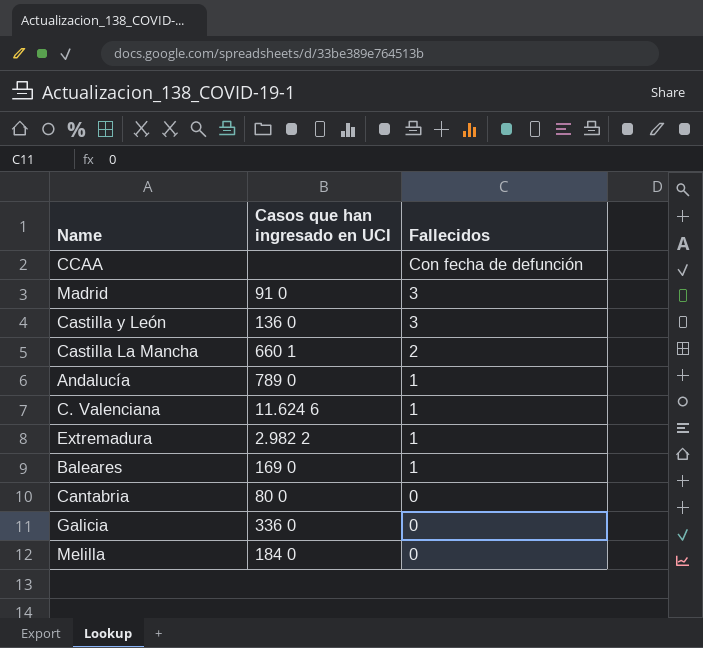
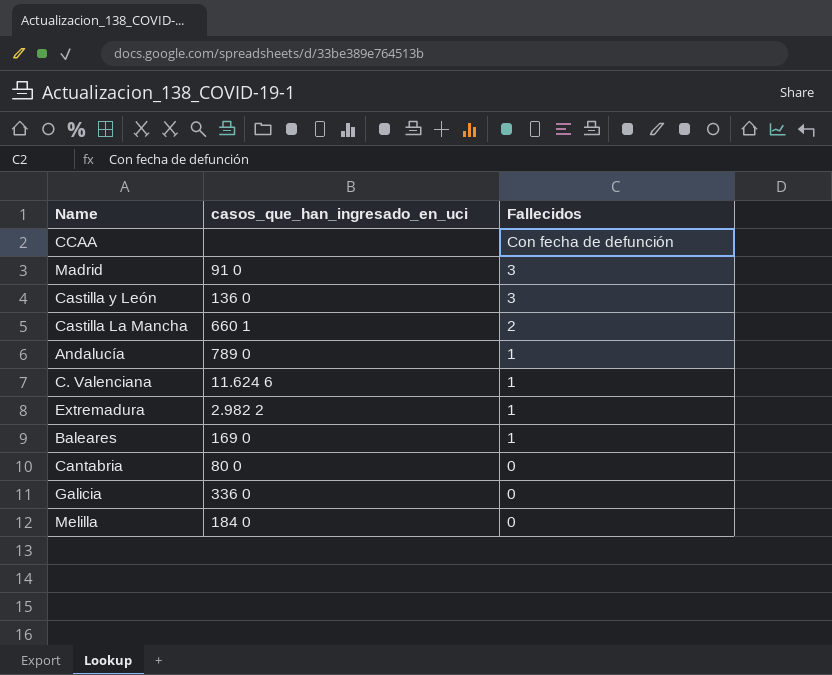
column name: Casos que han ingresado en UCI -> casos_que_han_ingresado_en_uci

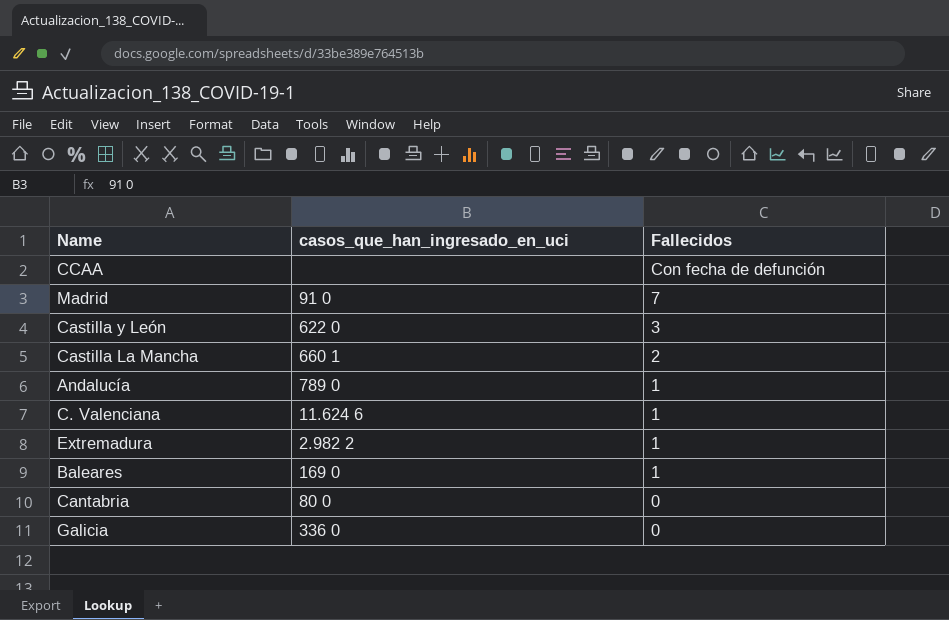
row Melilla: 184 0 | 0 -> none
Madrid | Fallecidos: 3 -> 7
Castilla y León | casos_que_han_ingresado_en_uci: 136 0 -> 622 0

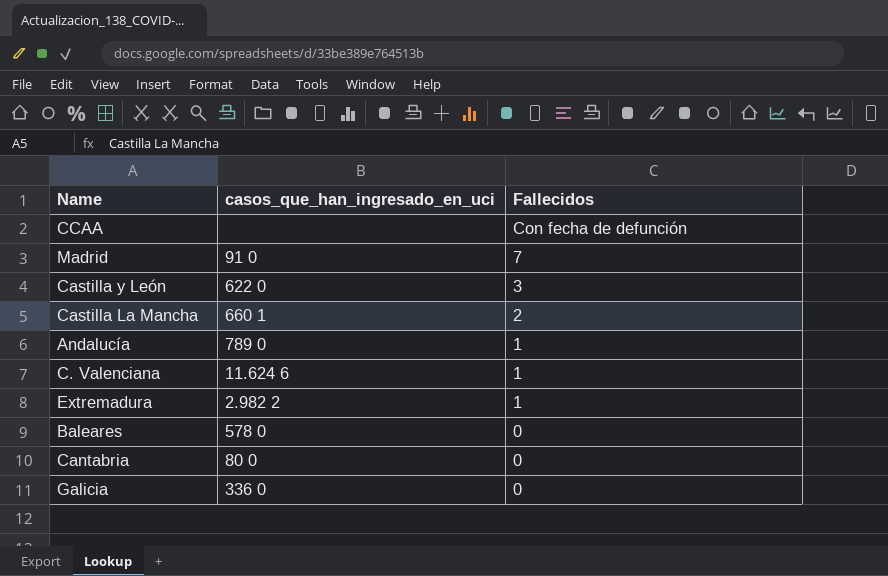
Baleares | casos_que_han_ingresado_en_uci: 169 0 -> 578 0
Baleares | Fallecidos: 1 -> 0

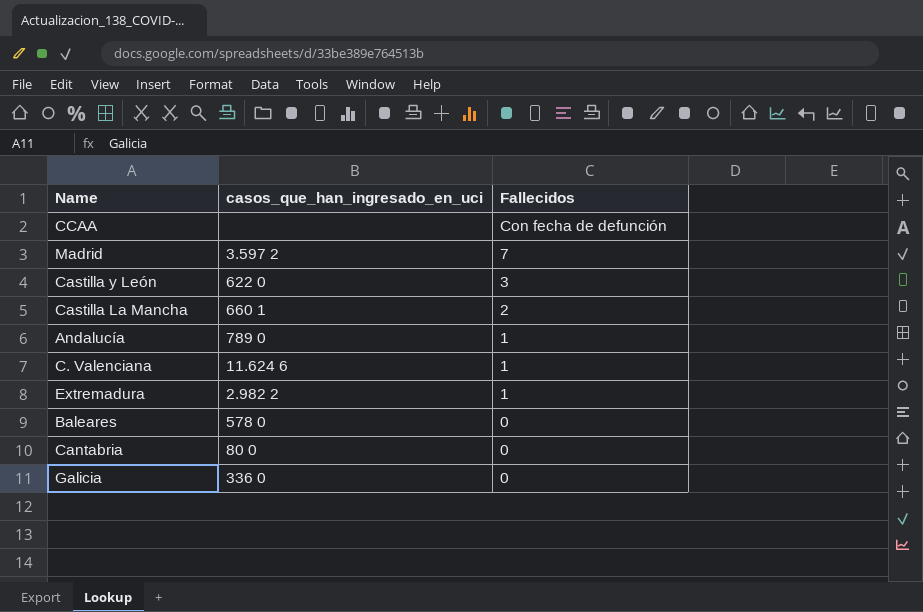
Madrid | casos_que_han_ingresado_en_uci: 91 0 -> 3.597 2

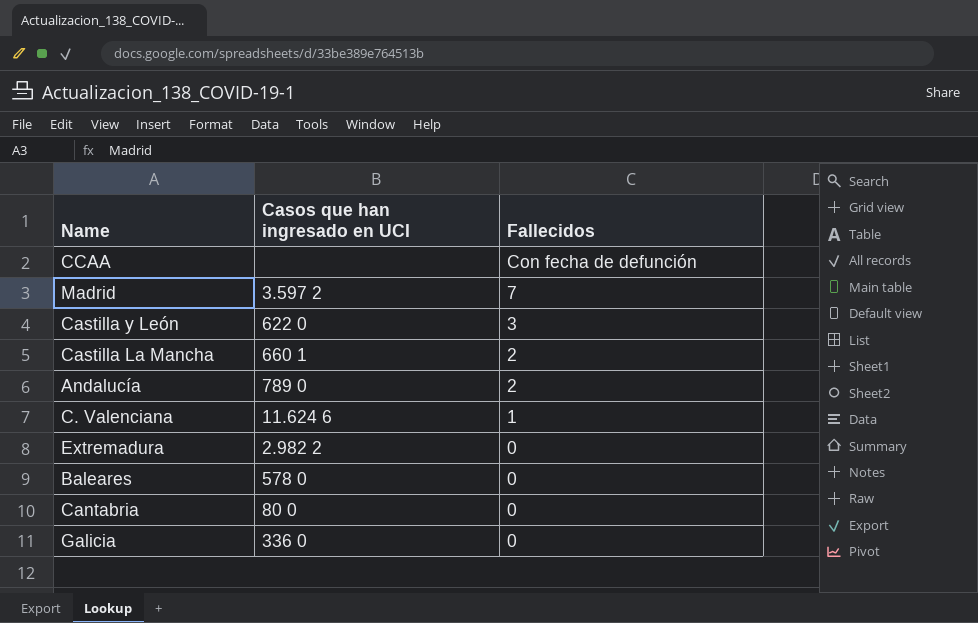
column name: casos_que_han_ingresado_en_uci -> Casos que han ingresado en UCI
Andalucía | Fallecidos: 1 -> 2
Extremadura | Fallecidos: 1 -> 0

